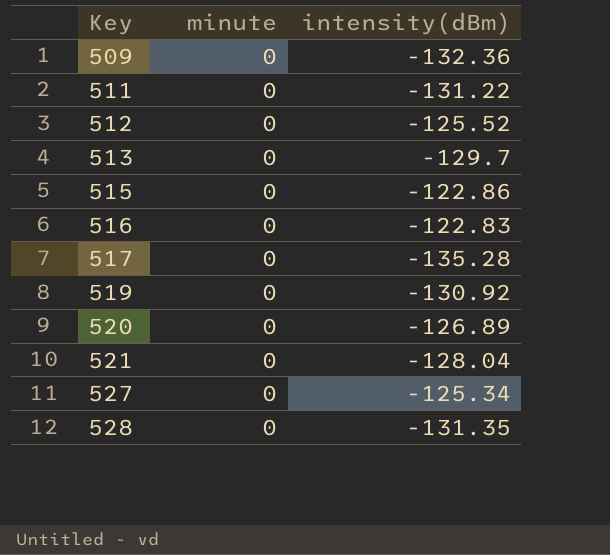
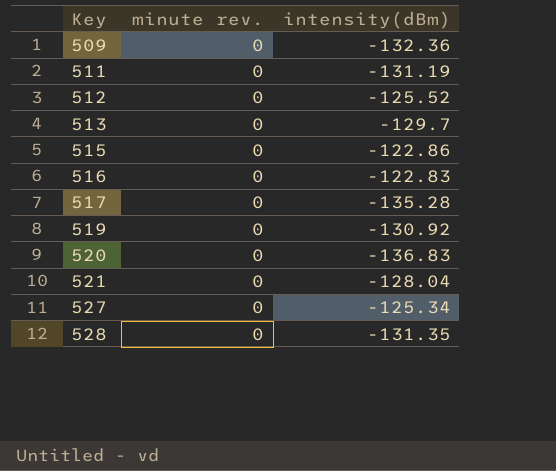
column name: minute -> minute rev.
511 | intensity(dBm): -131.22 -> -131.19
520 | intensity(dBm): -126.89 -> -136.83

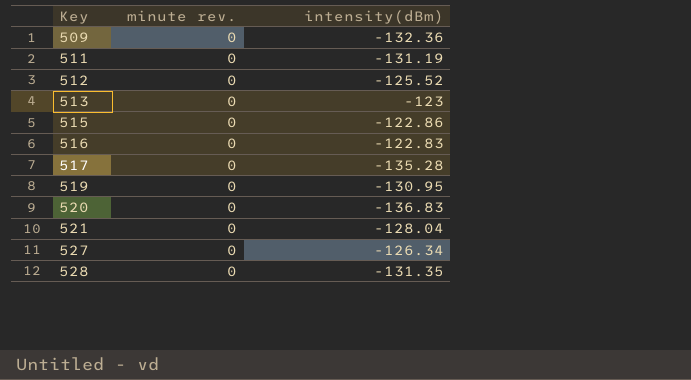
513 | intensity(dBm): -129.7 -> -123
519 | intensity(dBm): -130.92 -> -130.95
527 | intensity(dBm): -125.34 -> -126.34

